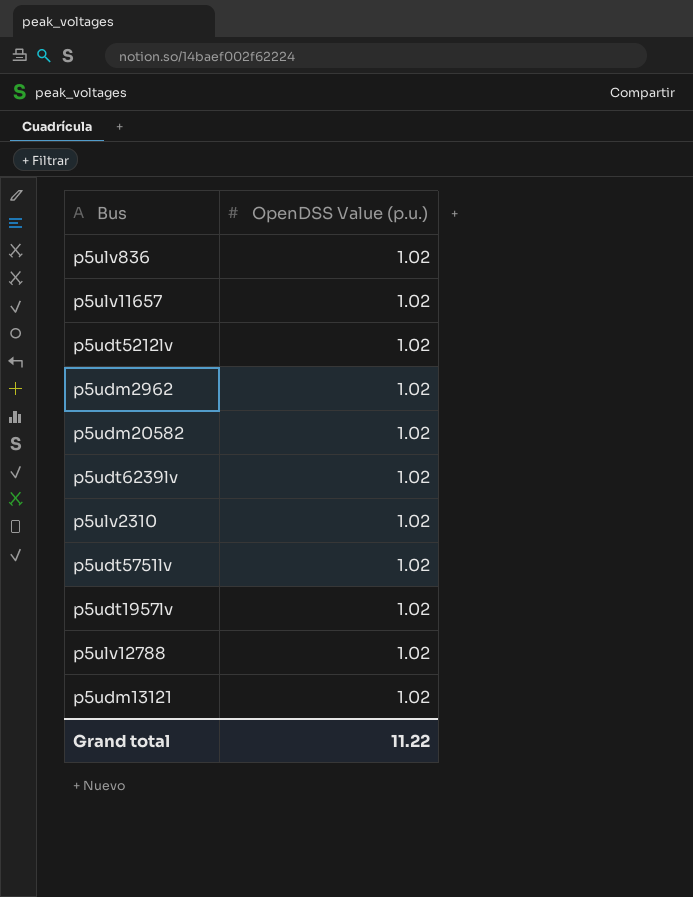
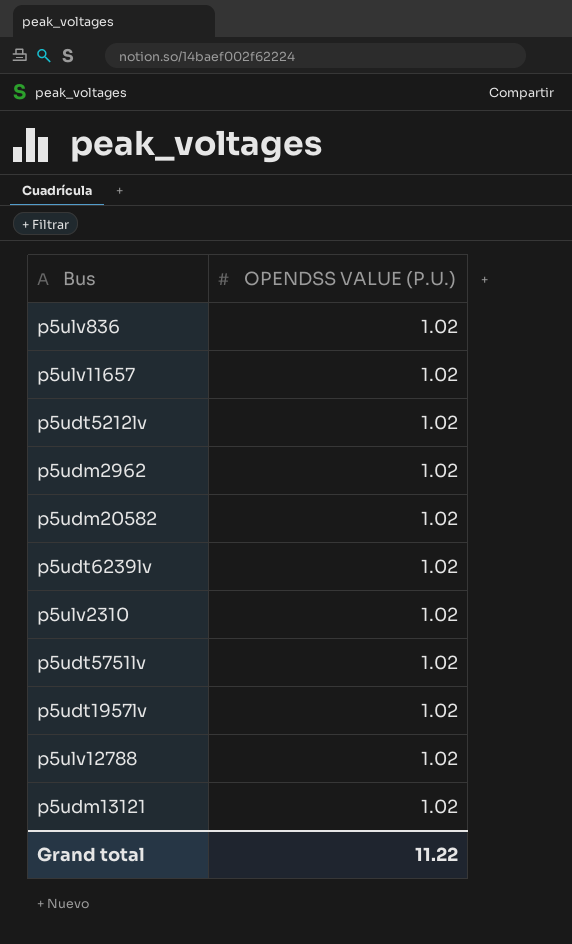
column name: OpenDSS Value (p.u.) -> OPENDSS VALUE (P.U.)

